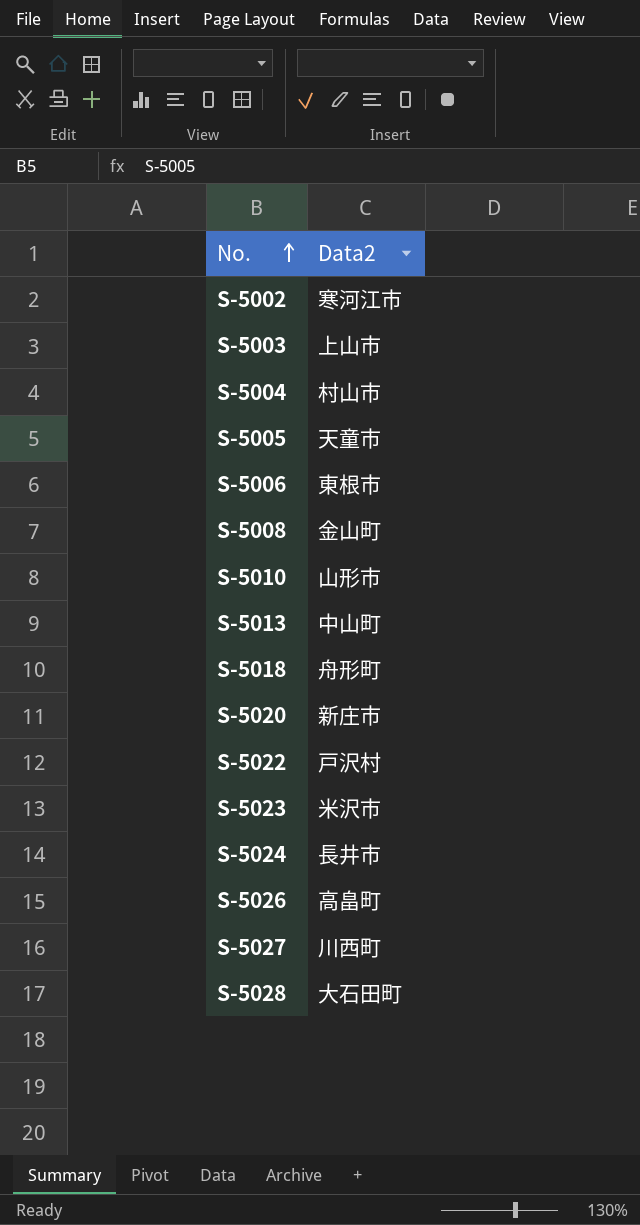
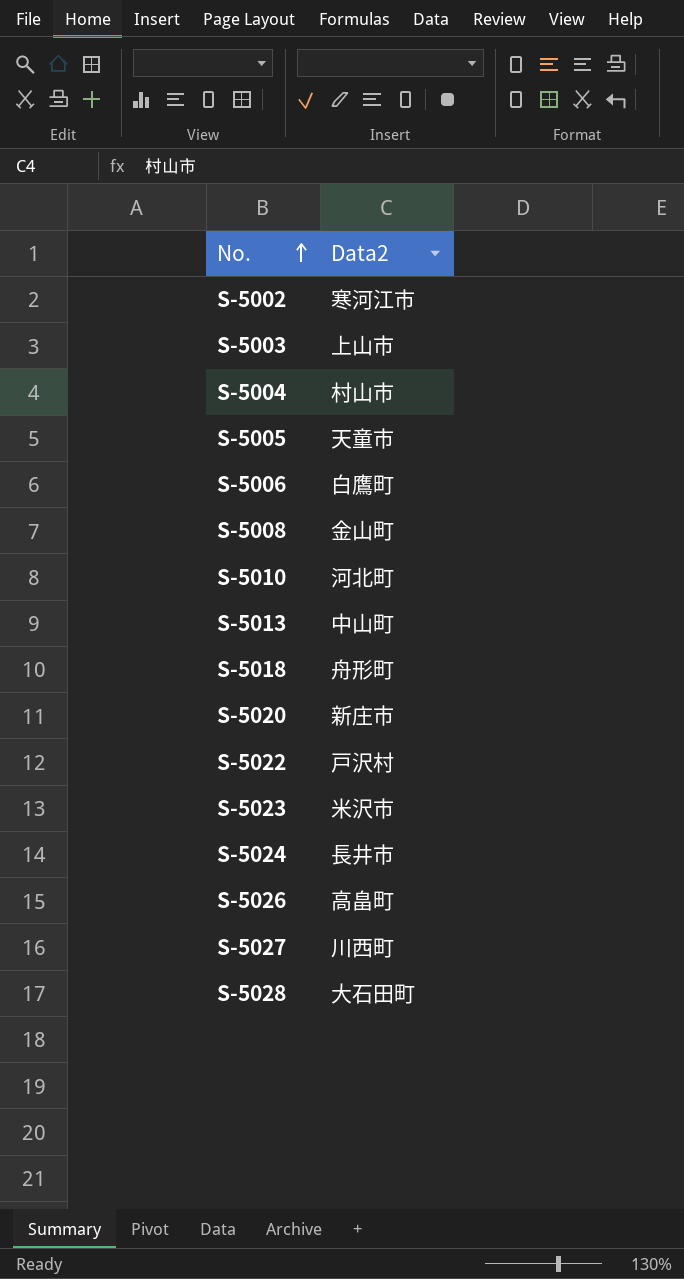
S-5006 | Data2: 東根市 -> 白鷹町
S-5010 | Data2: 山形市 -> 河北町

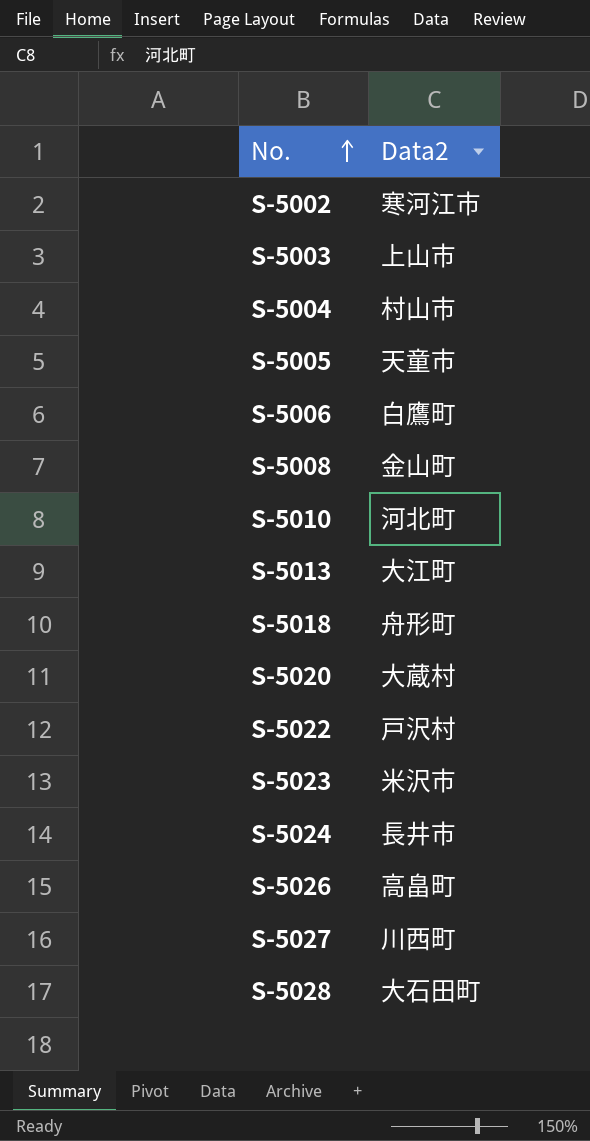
S-5013 | Data2: 中山町 -> 大江町
S-5020 | Data2: 新庄市 -> 大蔵村

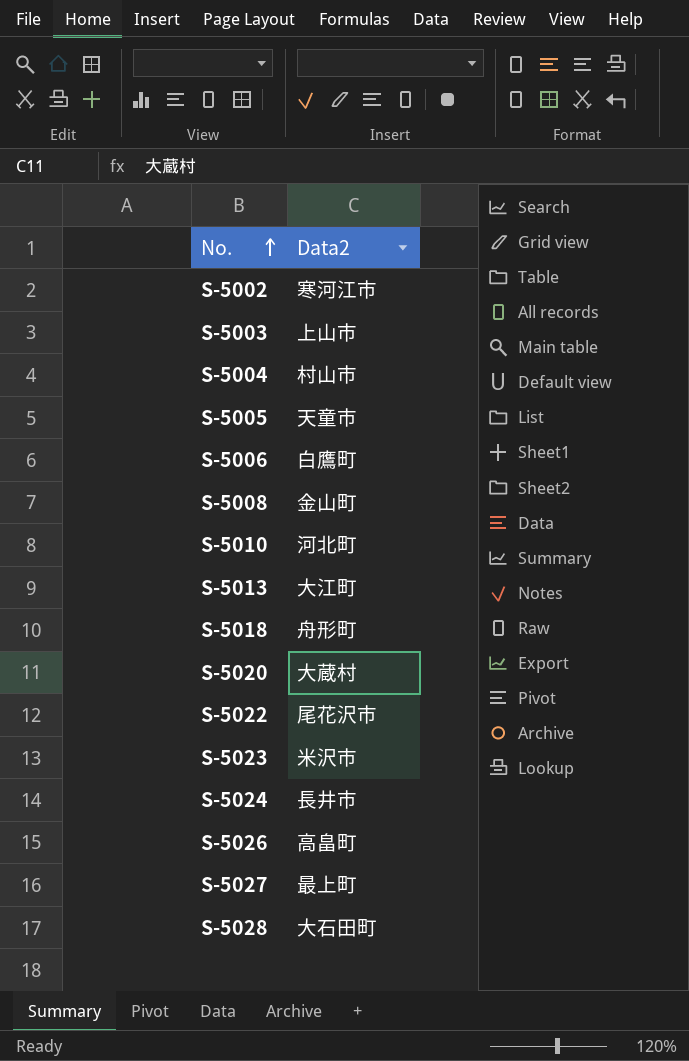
S-5022 | Data2: 戸沢村 -> 尾花沢市
S-5027 | Data2: 川西町 -> 最上町

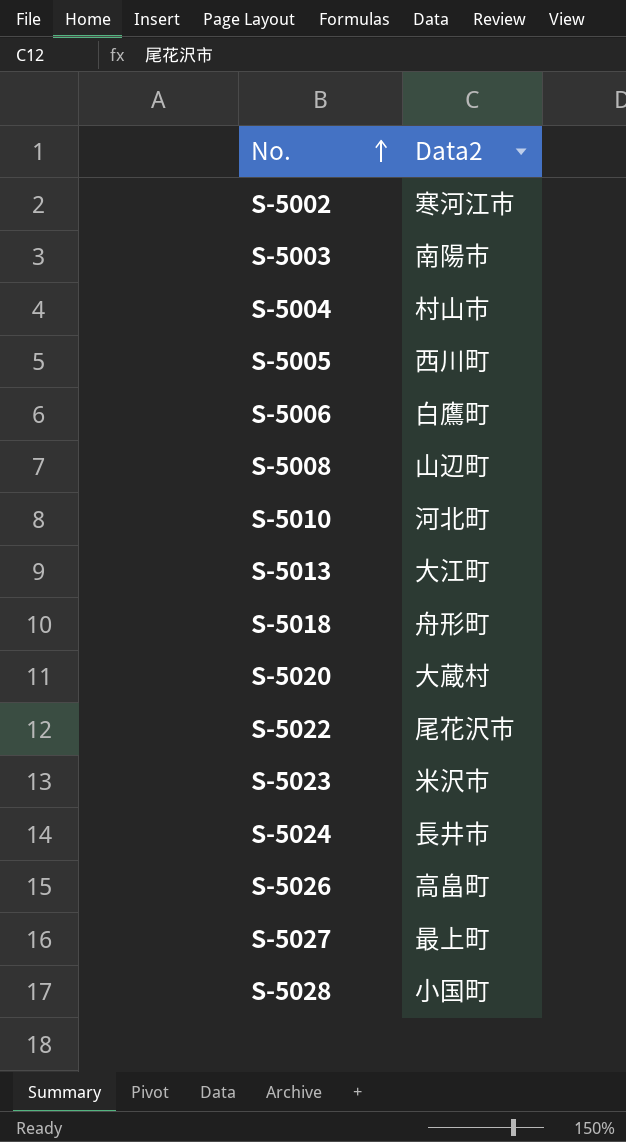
S-5003 | Data2: 上山市 -> 南陽市
S-5005 | Data2: 天童市 -> 西川町
S-5008 | Data2: 金山町 -> 山辺町
S-5028 | Data2: 大石田町 -> 小国町

